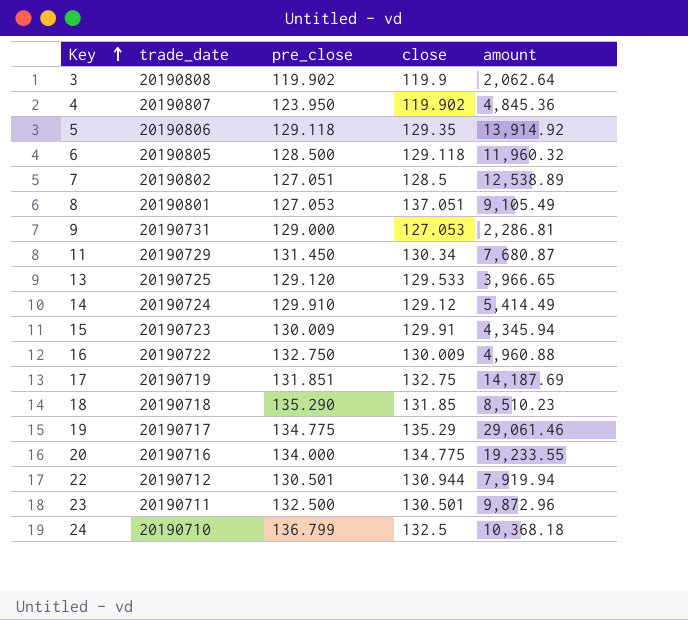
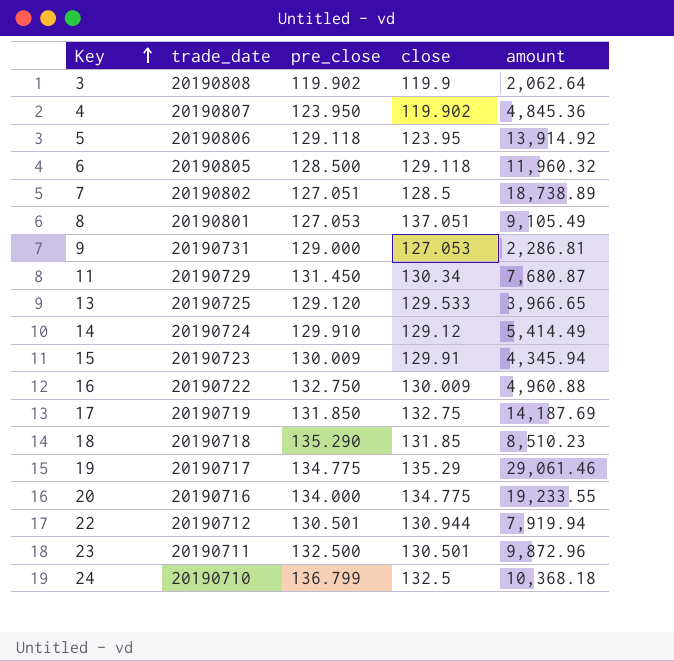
5 | close: 129.35 -> 123.95
7 | amount: 12,538.89 -> 18,738.89
17 | pre_close: 131.851 -> 131.850

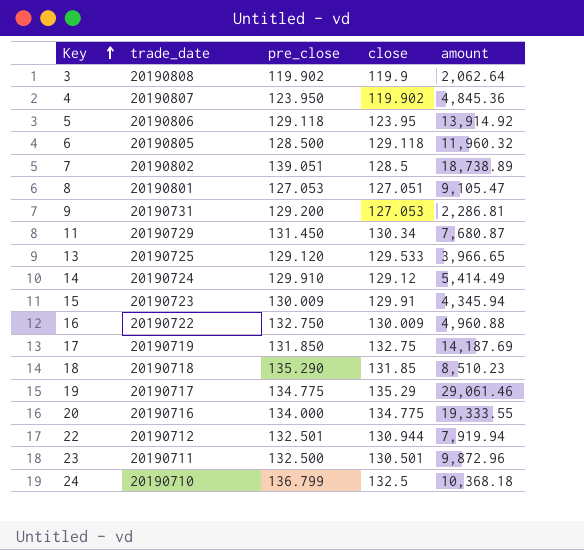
7 | pre_close: 127.051 -> 139.051
8 | close: 137.051 -> 127.051
8 | amount: 9,105.49 -> 9,105.47
9 | pre_close: 129.000 -> 129.200
20 | amount: 19,233.55 -> 19,333.55
22 | pre_close: 130.501 -> 132.501

